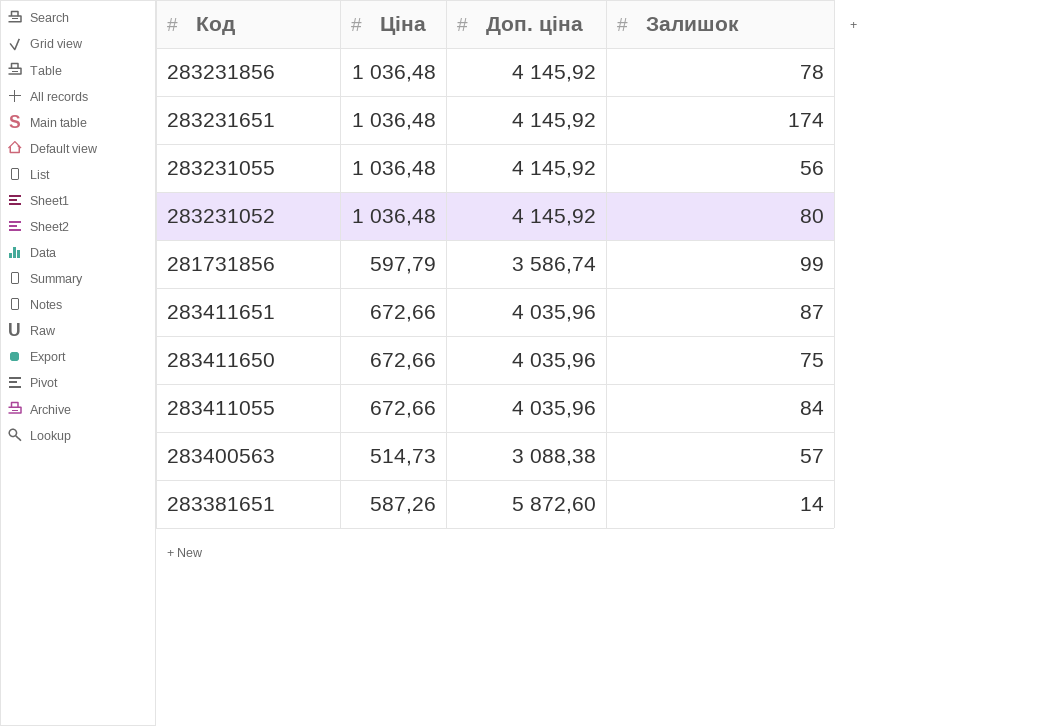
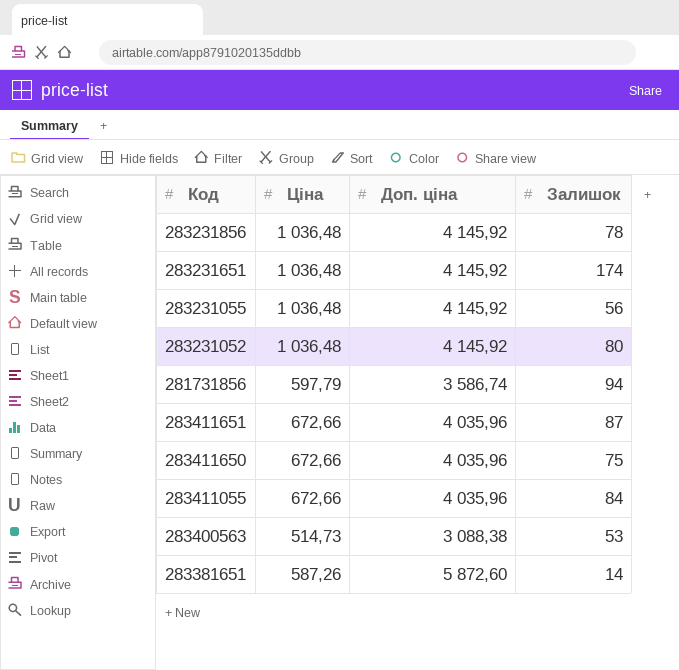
281731856 | Залишок: 99 -> 94
283400563 | Залишок: 57 -> 53

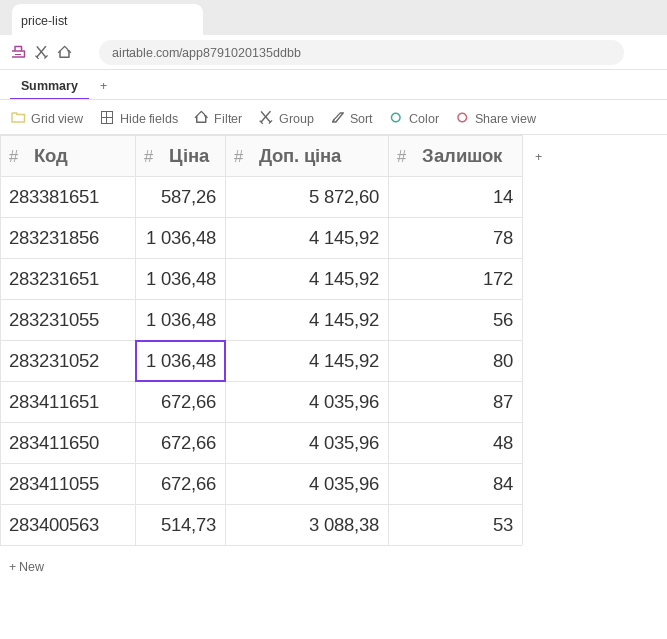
row order: none -> Доп. ціна descending
row 281731856: 597,79 | 3 586,74 | 94 -> none
283231651 | Залишок: 174 -> 172
283411650 | Залишок: 75 -> 48

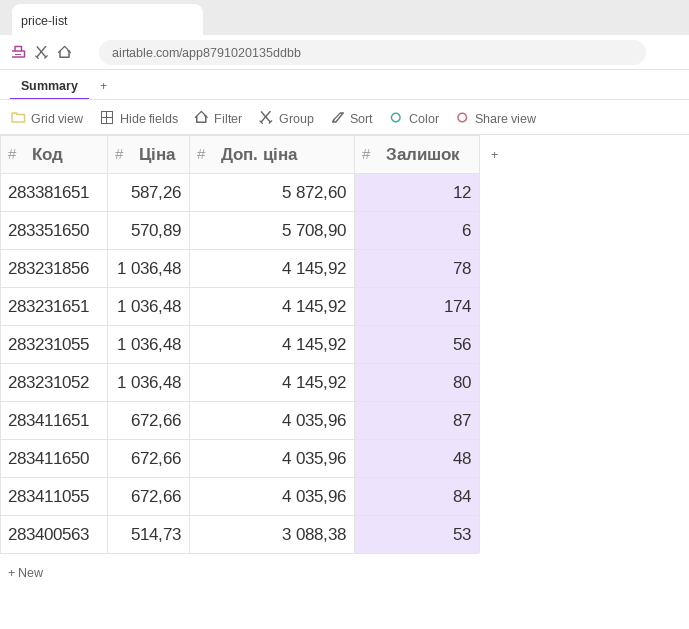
283381651 | Залишок: 14 -> 12
row 283351650: none -> 570,89 | 5 708,90 | 6
283231651 | Залишок: 172 -> 174

